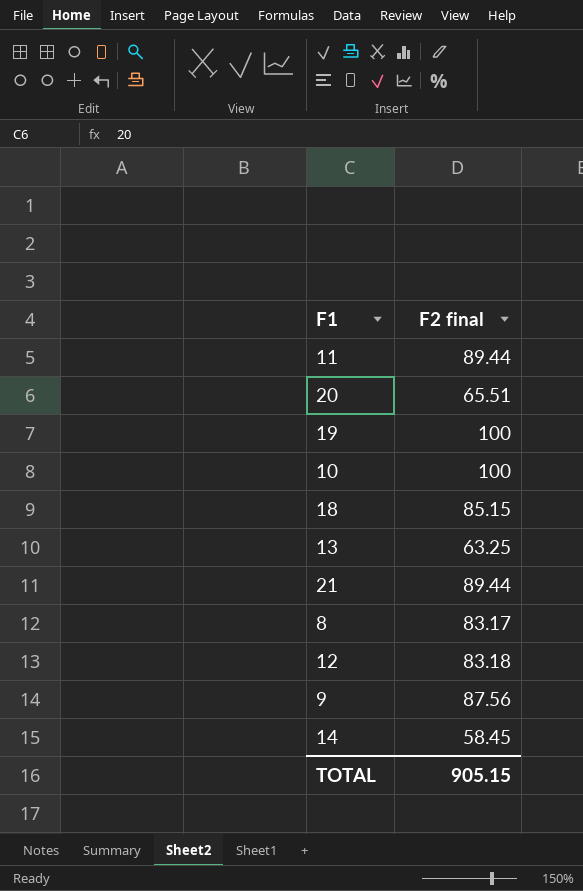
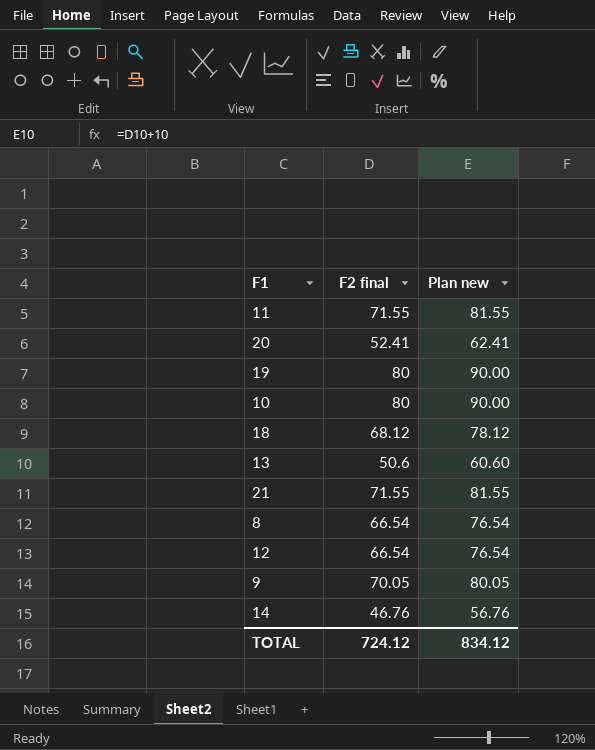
column Plan new | formula: none -> [F2 final] + 10
11 | F2 final: 89.44 -> 71.55
20 | F2 final: 65.51 -> 52.41
19 | F2 final: 100 -> 80
10 | F2 final: 100 -> 80
18 | F2 final: 85.15 -> 68.12
13 | F2 final: 63.25 -> 50.6
21 | F2 final: 89.44 -> 71.55
8 | F2 final: 83.17 -> 66.54
12 | F2 final: 83.18 -> 66.54
9 | F2 final: 87.56 -> 70.05
14 | F2 final: 58.45 -> 46.76
TOTAL | F2 final: 905.15 -> 724.12

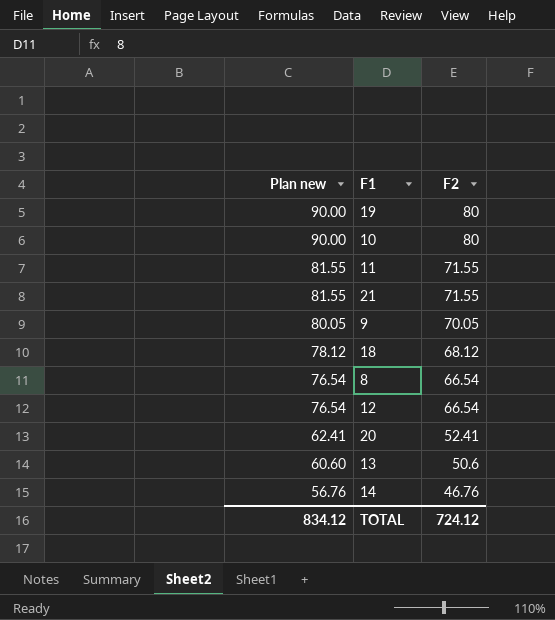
row order: none -> Plan new descending
column Plan new | position: 3 -> 1
column name: F2 final -> F2

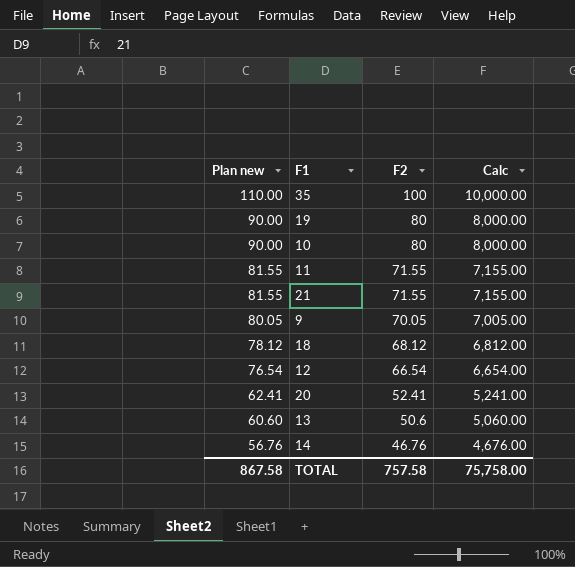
column Calc | formula: none -> [F2] * 100
row 8: 76.54 | 66.54 -> none
row 35: none -> 110.00 | 100 | 10,000.00
TOTAL | Plan new: 834.12 -> 867.58
TOTAL | F2: 724.12 -> 757.58

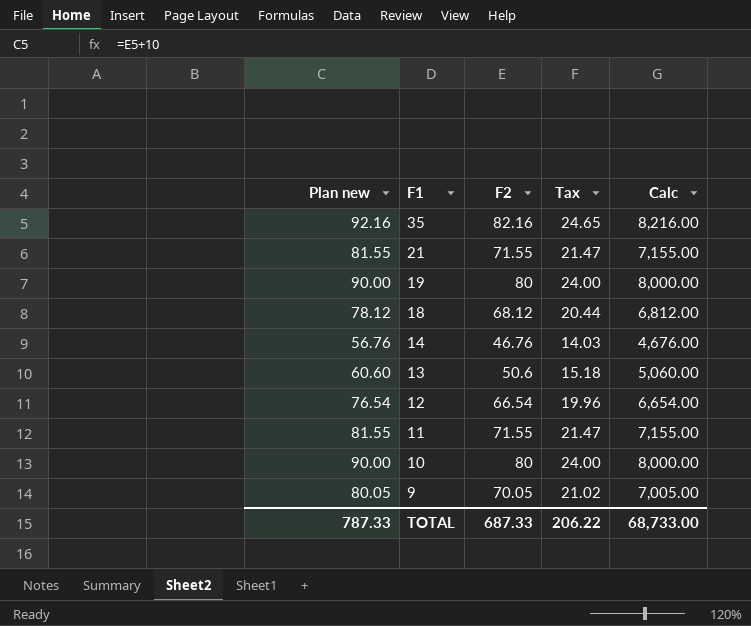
row order: Plan new descending -> F1 descending
column Tax | formula: none -> [F2] * 0.3
row 20: 62.41 | 52.41 | 5,241.00 -> none
35 | Plan new: 110.00 -> 92.16
35 | F2: 100 -> 82.16
35 | Calc: 10,000.00 -> 8,216.00
TOTAL | Plan new: 867.58 -> 787.33
TOTAL | F2: 757.58 -> 687.33
TOTAL | Calc: 75,758.00 -> 68,733.00

